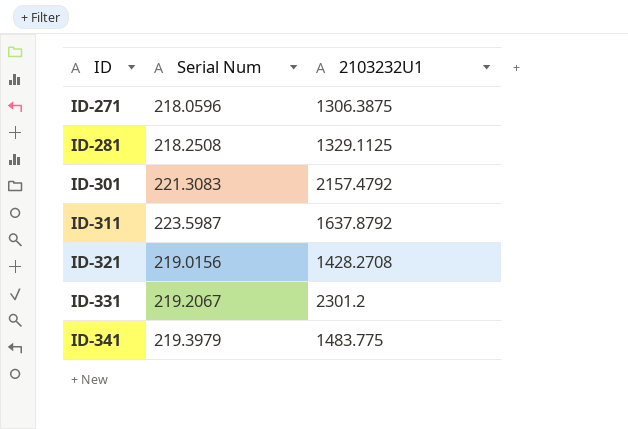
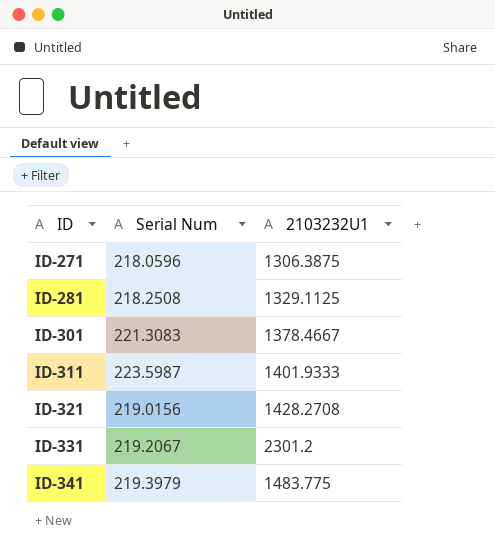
ID-301 | 2103232U1: 2157.4792 -> 1378.4667
ID-311 | 2103232U1: 1637.8792 -> 1401.9333

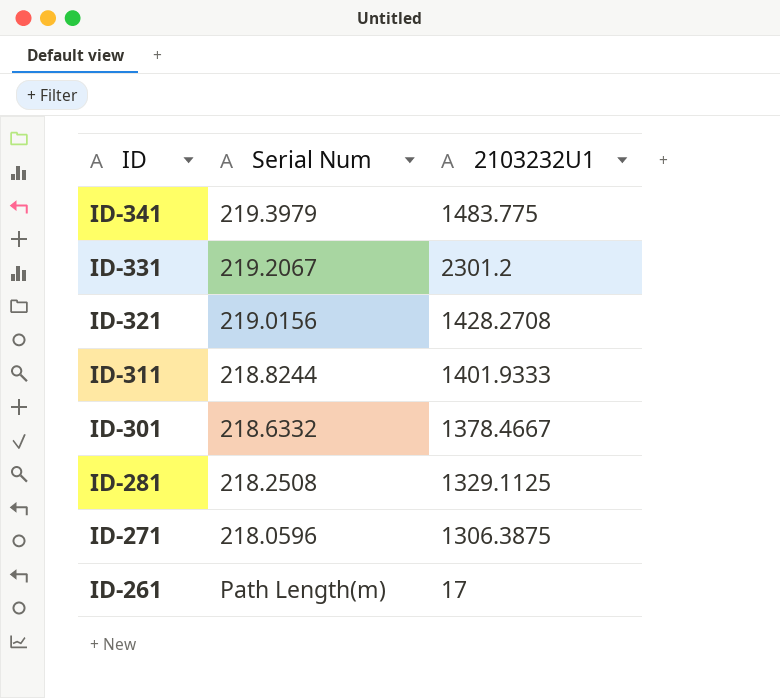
row order: ID ascending -> ID descending
ID-311 | Serial Num: 223.5987 -> 218.8244
ID-301 | Serial Num: 221.3083 -> 218.6332
row ID-261: none -> Path Length(m) | 17

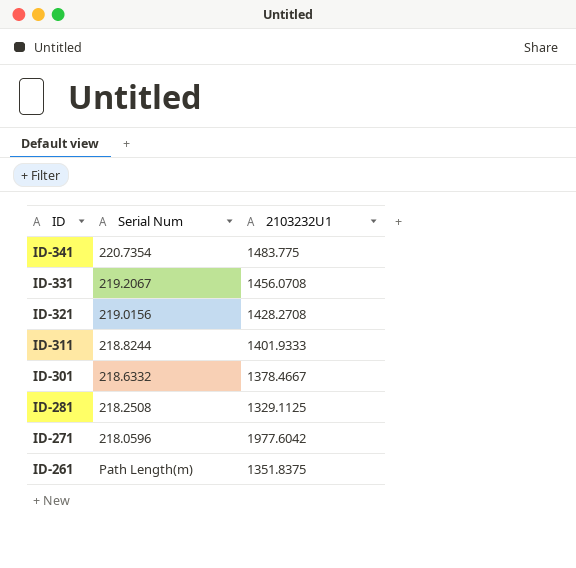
ID-341 | Serial Num: 219.3979 -> 220.7354
ID-331 | 2103232U1: 2301.2 -> 1456.0708
ID-271 | 2103232U1: 1306.3875 -> 1977.6042
ID-261 | 2103232U1: 17 -> 1351.8375

